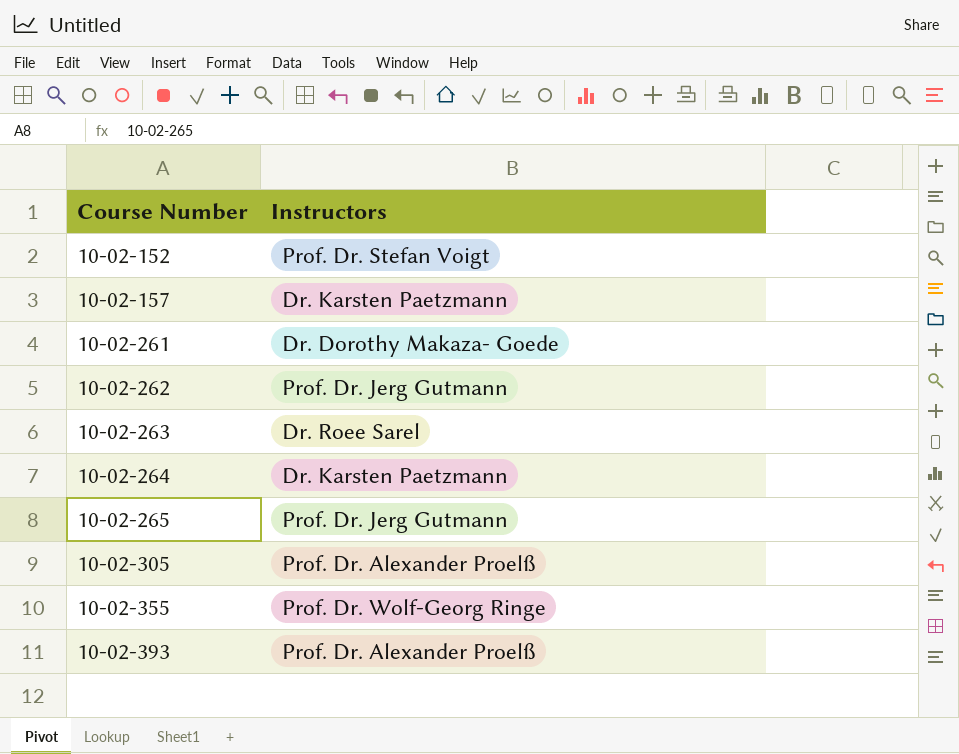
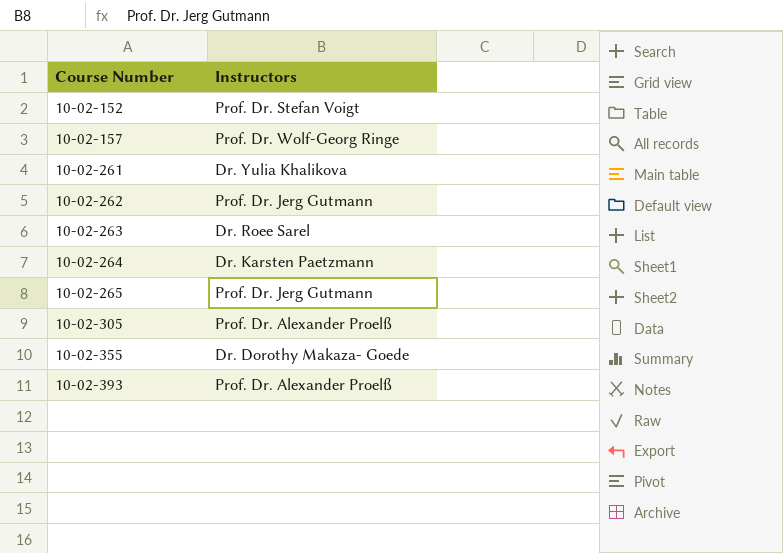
10-02-157 | Instructors: Dr. Karsten Paetzmann -> Prof. Dr. Wolf-Georg Ringe
10-02-261 | Instructors: Dr. Dorothy Makaza- Goede -> Dr. Yulia Khalikova
10-02-355 | Instructors: Prof. Dr. Wolf-Georg Ringe -> Dr. Dorothy Makaza- Goede

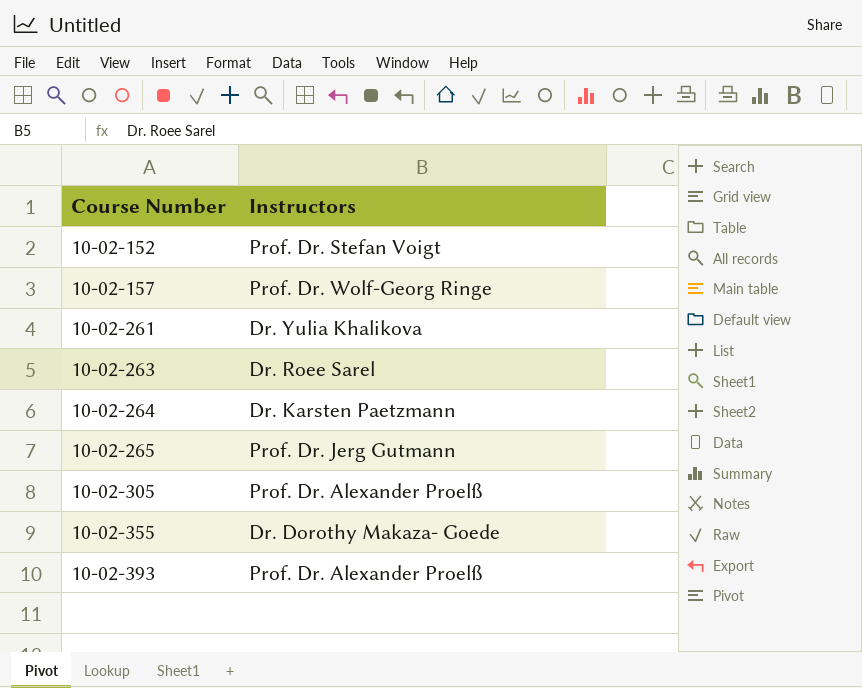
row 10-02-262: Prof. Dr. Jerg Gutmann -> none

